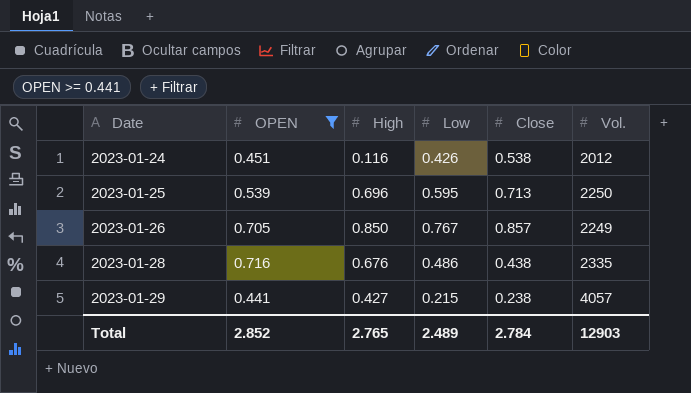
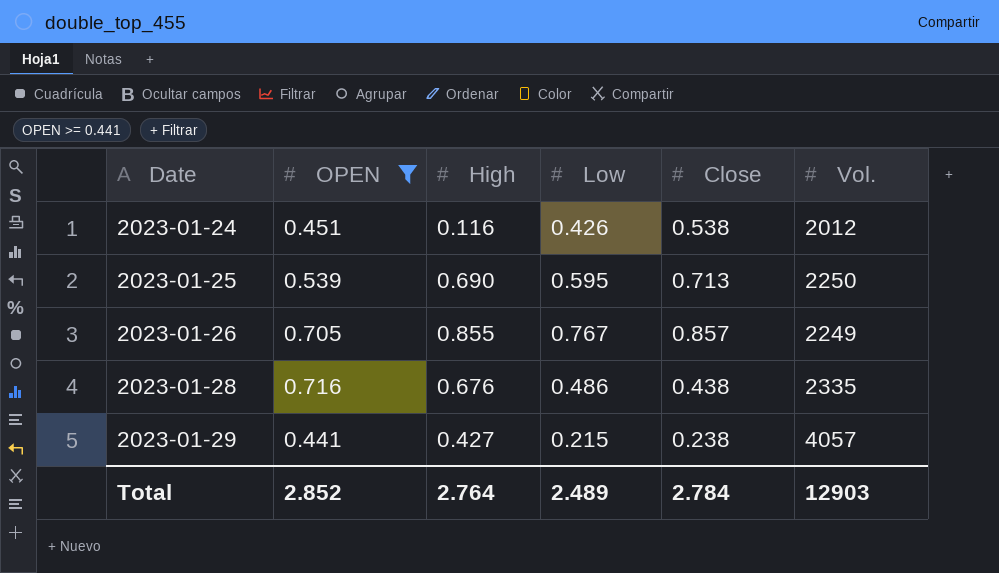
2023-01-25 | High: 0.696 -> 0.690
2023-01-26 | High: 0.850 -> 0.855
Total | High: 2.765 -> 2.764

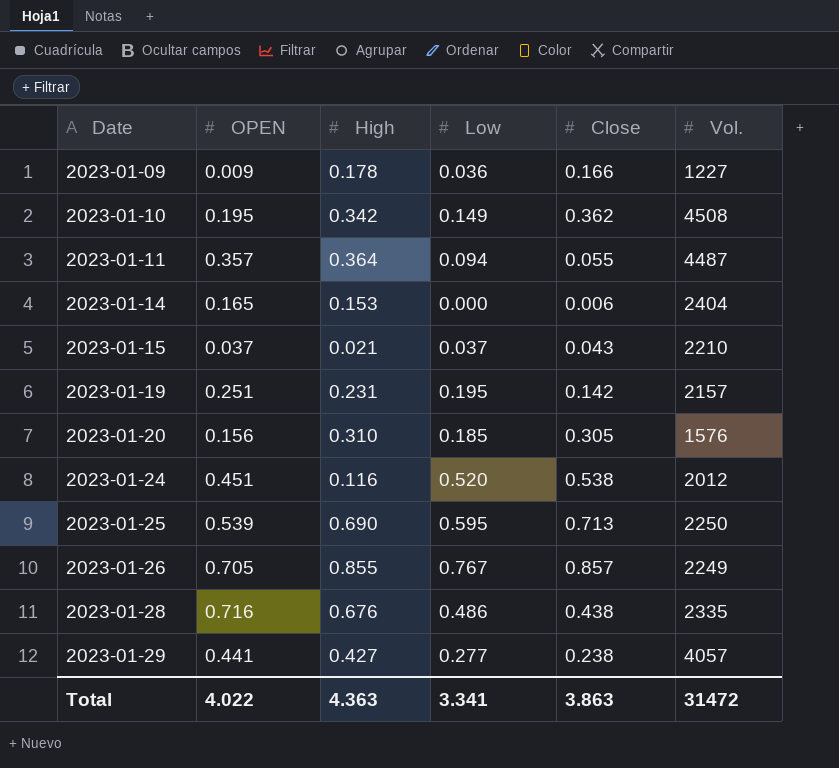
filter: OPEN >= 0.441 -> none
2023-01-24 | Low: 0.426 -> 0.520
2023-01-29 | Low: 0.215 -> 0.277
Total | OPEN: 2.852 -> 4.022
Total | High: 2.764 -> 4.363
Total | Low: 2.489 -> 3.341
Total | Close: 2.784 -> 3.863
Total | Vol.: 12903 -> 31472

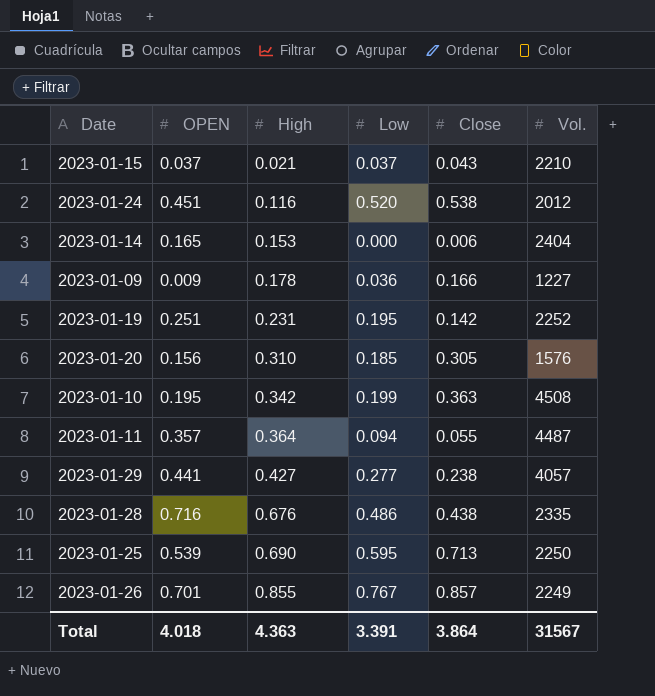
row order: Date ascending -> High ascending
2023-01-19 | Vol.: 2157 -> 2252
2023-01-10 | Low: 0.149 -> 0.199
2023-01-10 | Close: 0.362 -> 0.363
2023-01-26 | OPEN: 0.705 -> 0.701
Total | OPEN: 4.022 -> 4.018
Total | Low: 3.341 -> 3.391
Total | Close: 3.863 -> 3.864
Total | Vol.: 31472 -> 31567

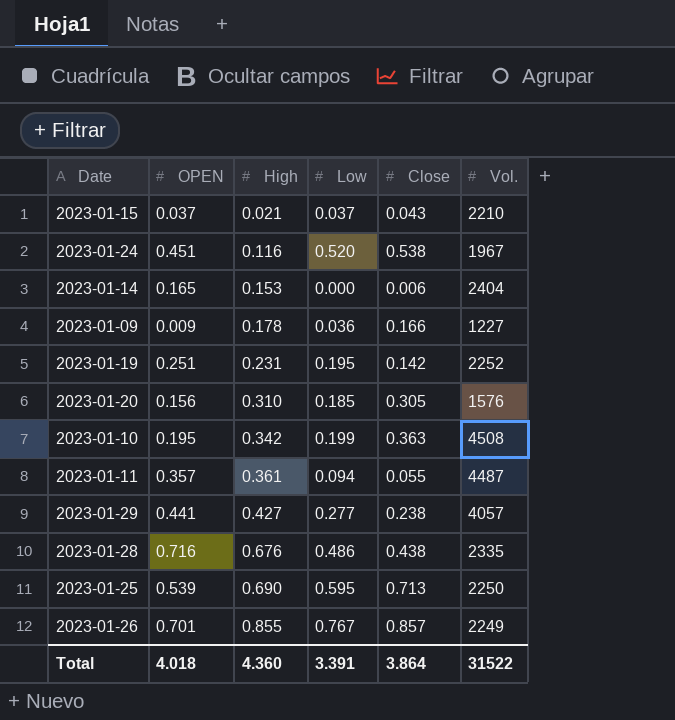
2023-01-24 | Vol.: 2012 -> 1967
2023-01-11 | High: 0.364 -> 0.361
Total | High: 4.363 -> 4.360
Total | Vol.: 31567 -> 31522

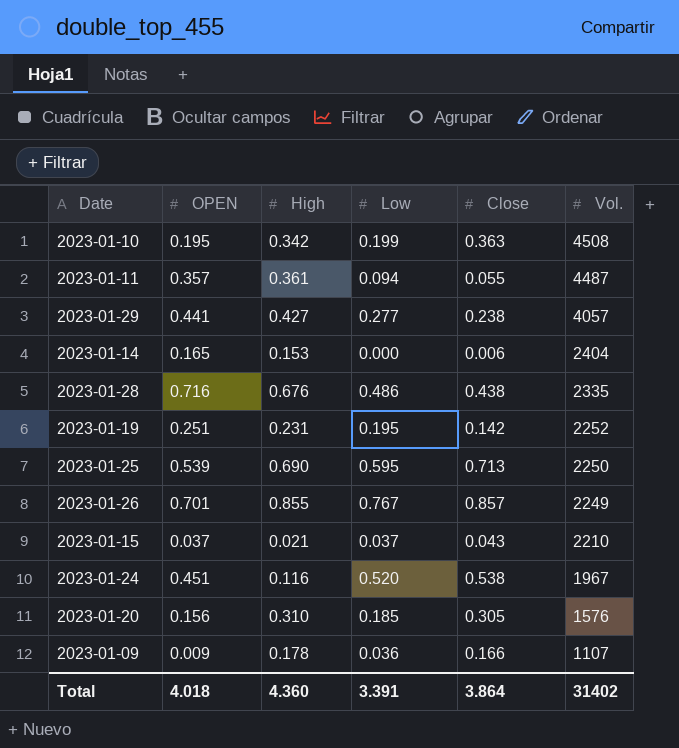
row order: High ascending -> Vol. descending
2023-01-09 | Vol.: 1227 -> 1107
Total | Vol.: 31522 -> 31402

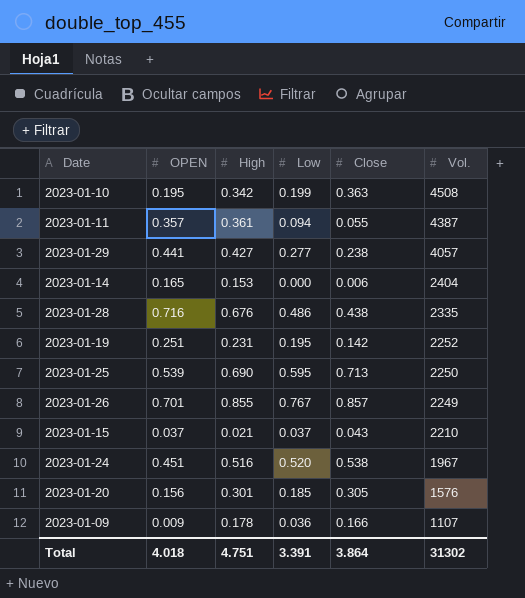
2023-01-11 | Vol.: 4487 -> 4387
2023-01-24 | High: 0.116 -> 0.516
2023-01-20 | High: 0.310 -> 0.301
Total | High: 4.360 -> 4.751
Total | Vol.: 31402 -> 31302

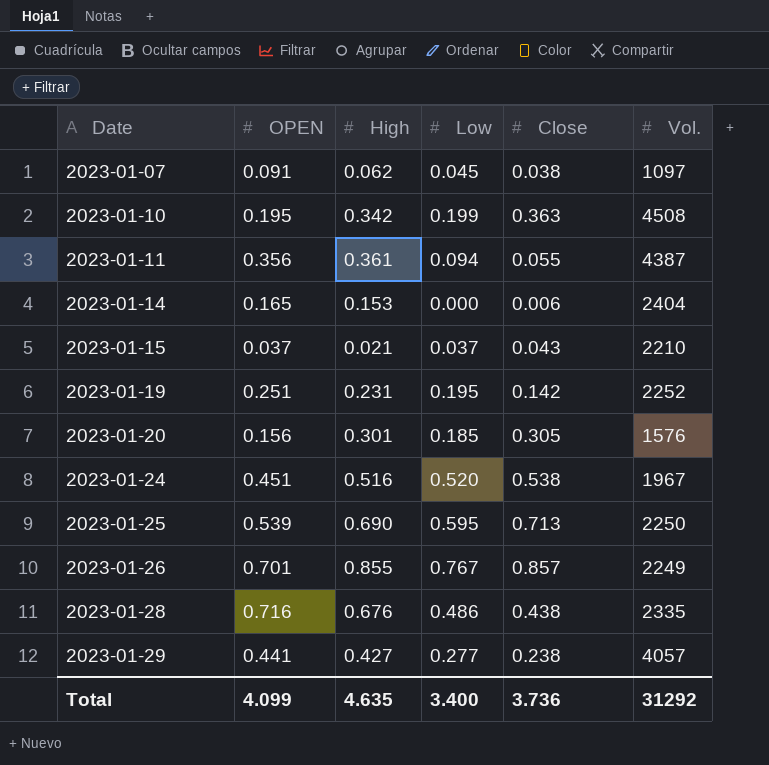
row order: Vol. descending -> Date ascending
row 2023-01-09: 0.009 | 0.178 | 0.036 | 0.166 | 1107 -> none
row 2023-01-07: none -> 0.091 | 0.062 | 0.045 | 0.038 | 1097
2023-01-11 | OPEN: 0.357 -> 0.356
Total | OPEN: 4.018 -> 4.099
Total | High: 4.751 -> 4.635
Total | Low: 3.391 -> 3.400
Total | Close: 3.864 -> 3.736
Total | Vol.: 31302 -> 31292

